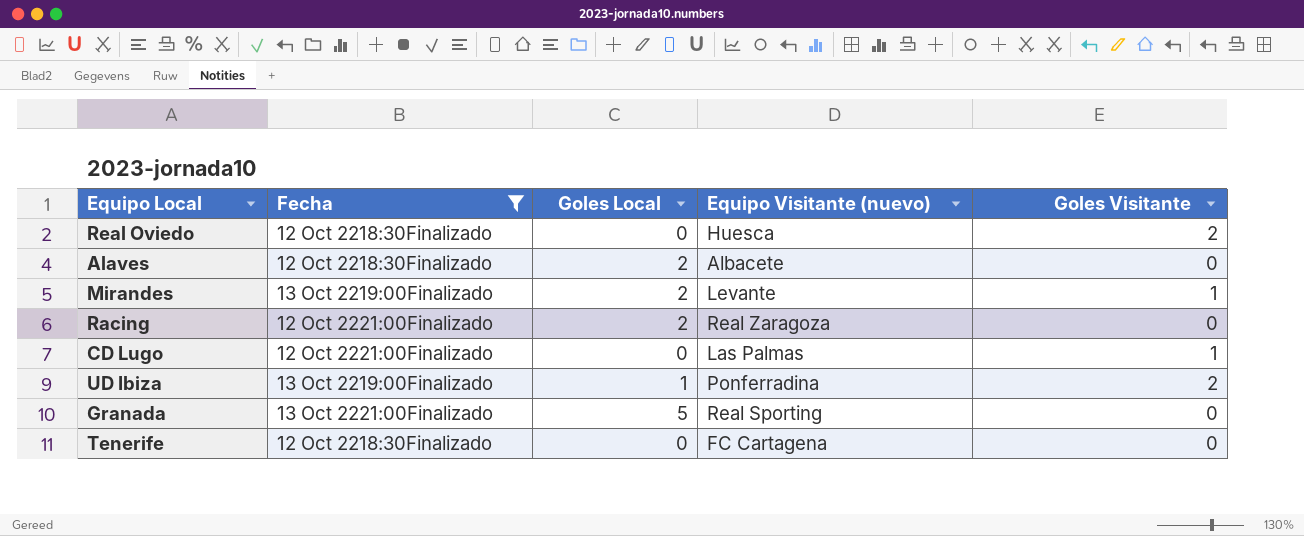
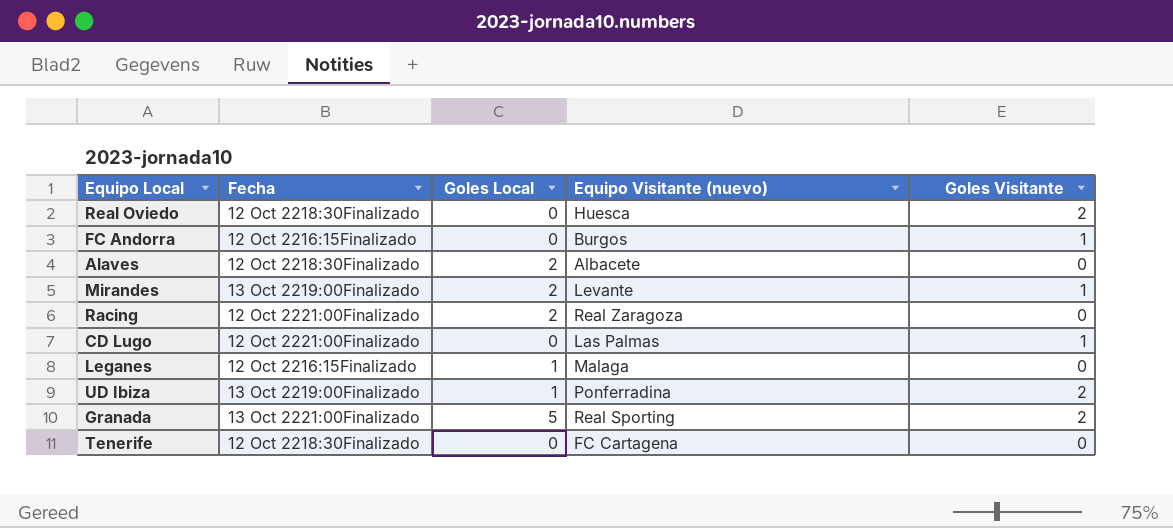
filter: Fecha != 12 Oct 2216:15Finalizado -> none
Granada | Goles Visitante: 0 -> 2

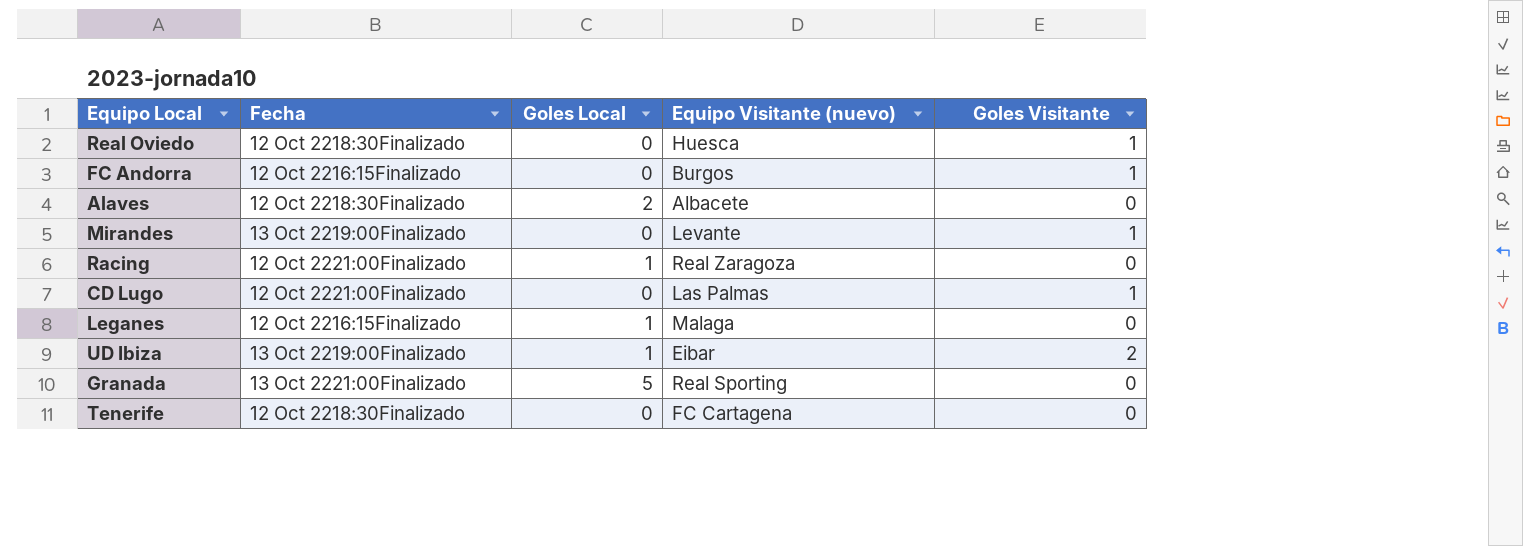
Real Oviedo | Goles Visitante: 2 -> 1
Mirandes | Goles Local: 2 -> 0
Racing | Goles Local: 2 -> 1
UD Ibiza | Equipo Visitante (nuevo): Ponferradina -> Eibar
Granada | Goles Visitante: 2 -> 0

